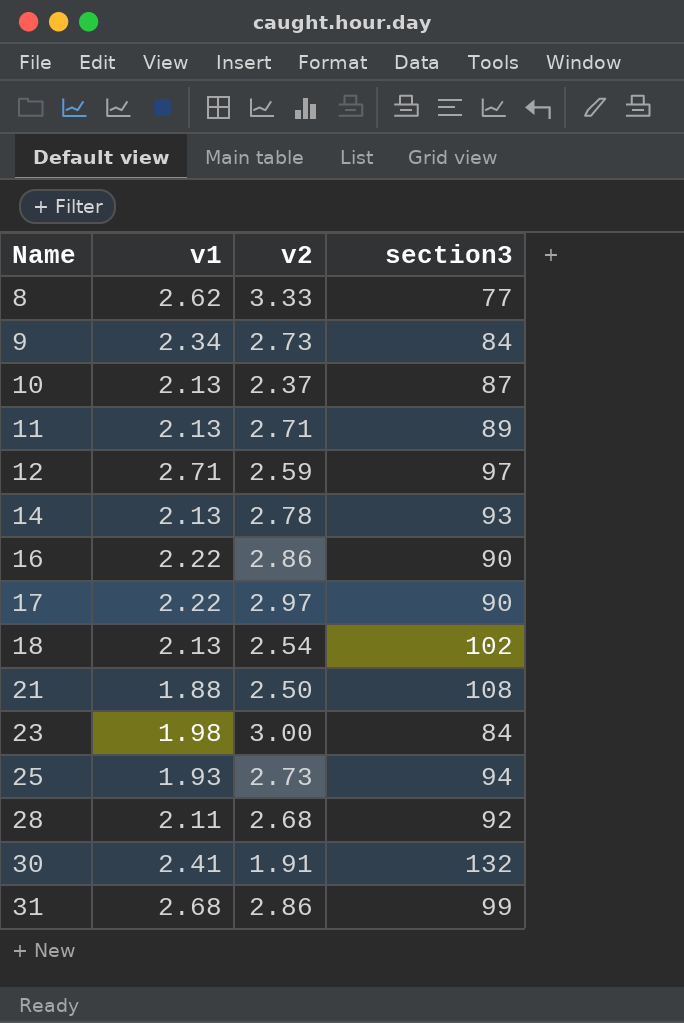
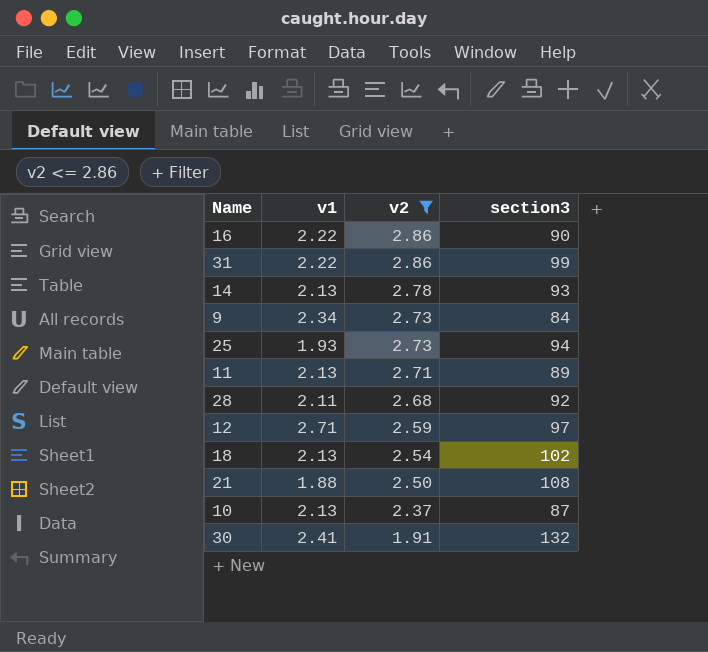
filter: none -> v2 <= 2.86
row order: Name ascending -> v2 descending
31 | v1: 2.68 -> 2.22

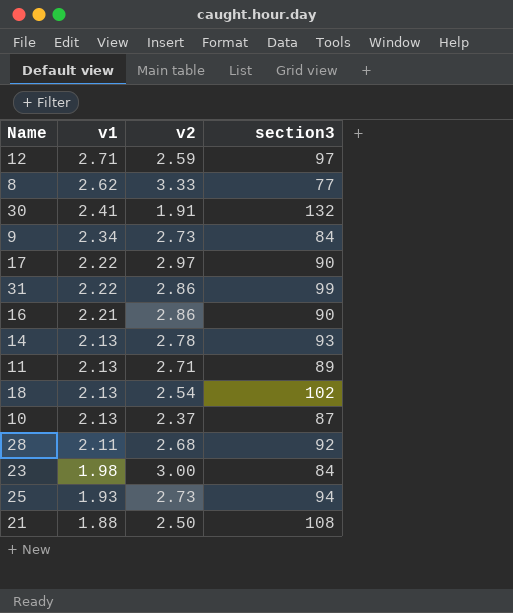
filter: v2 <= 2.86 -> none
row order: v2 descending -> v1 descending
16 | v1: 2.22 -> 2.21

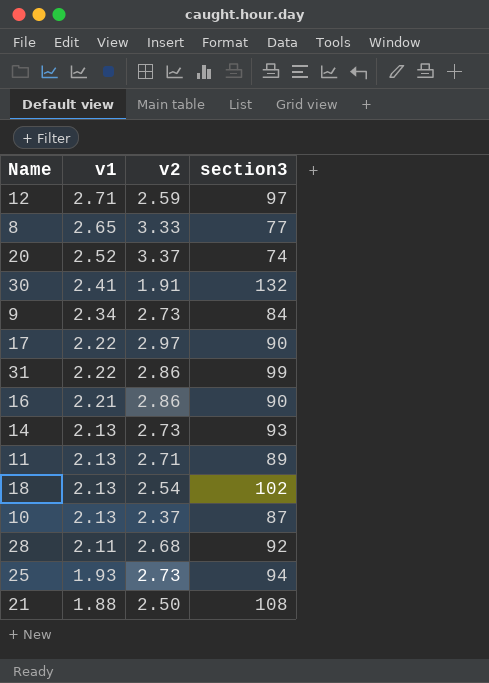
row 23: 1.98 | 3.00 | 84 -> none
8 | v1: 2.62 -> 2.65
row 20: none -> 2.52 | 3.37 | 74
14 | v2: 2.78 -> 2.73

